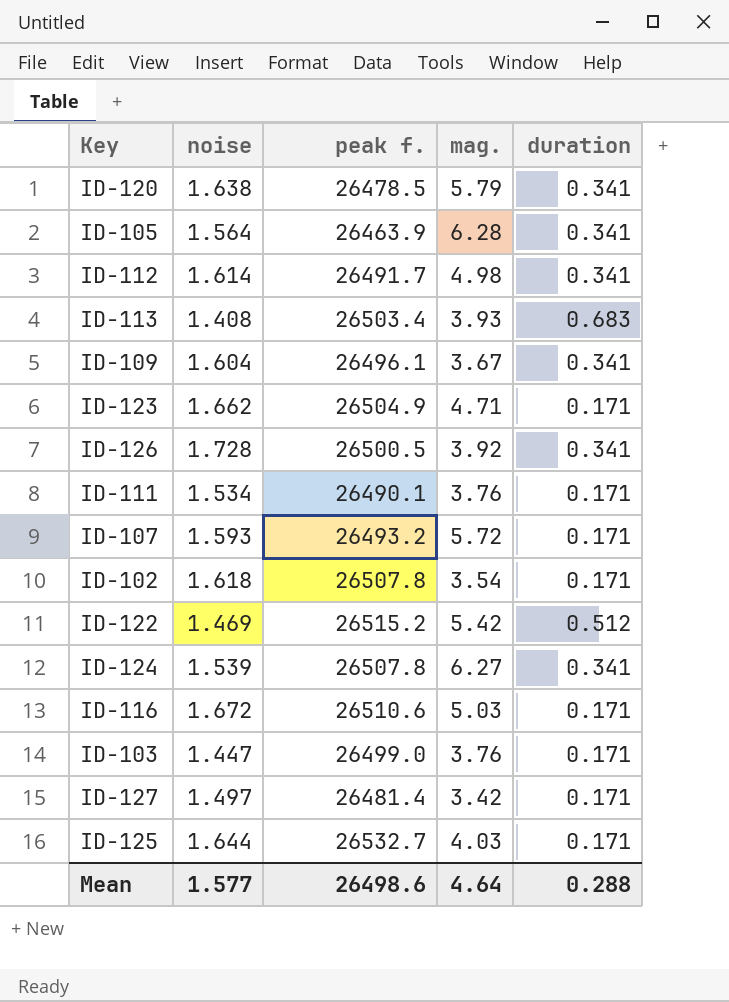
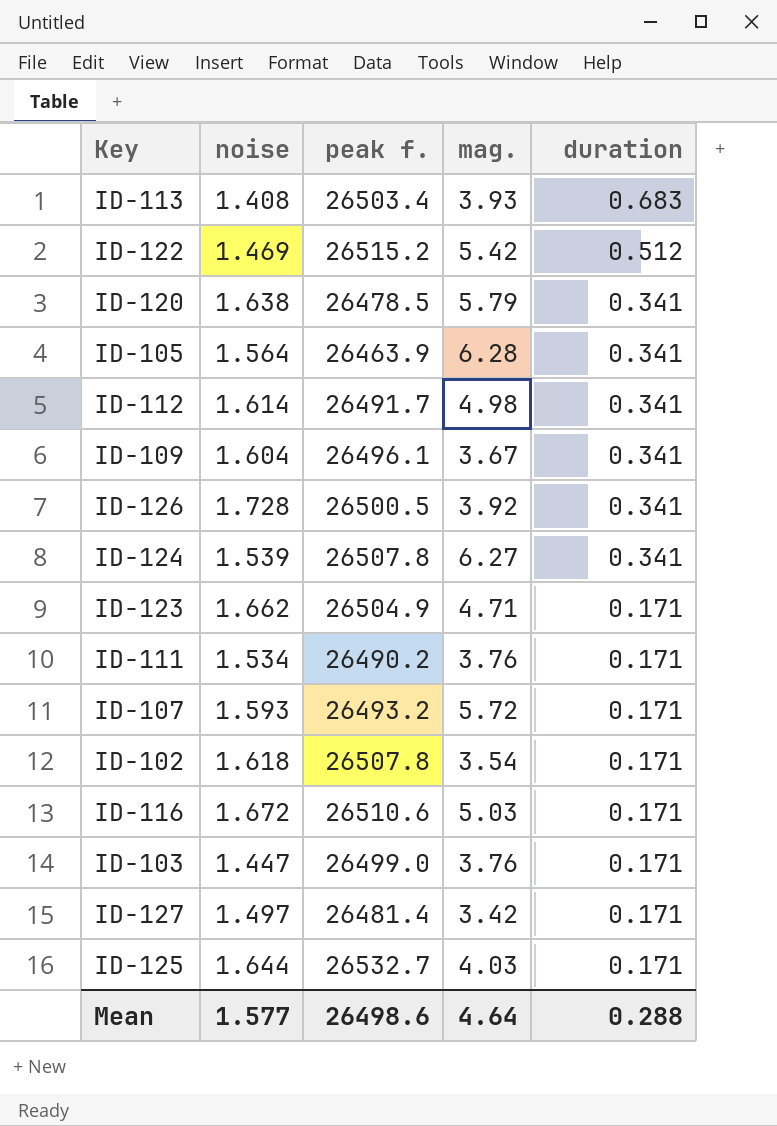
row order: none -> duration descending
ID-111 | peak f.: 26490.1 -> 26490.2

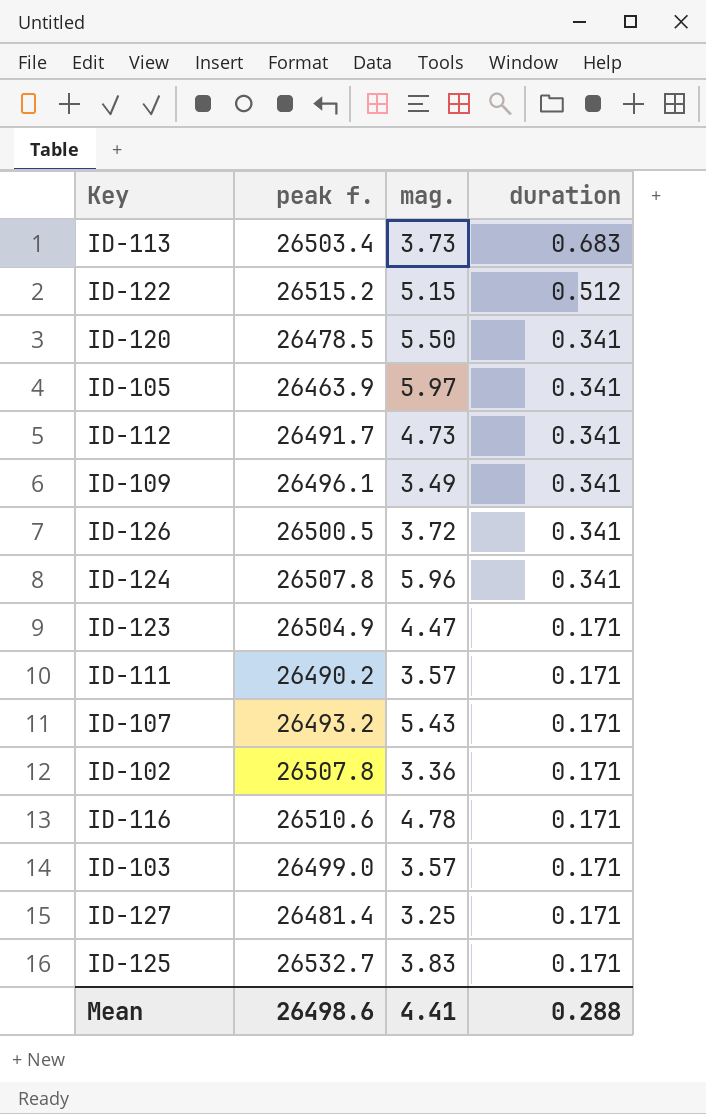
column noise | position: 2 -> none
ID-113 | mag.: 3.93 -> 3.73
ID-122 | mag.: 5.42 -> 5.15
ID-120 | mag.: 5.79 -> 5.50
ID-105 | mag.: 6.28 -> 5.97
ID-112 | mag.: 4.98 -> 4.73
ID-109 | mag.: 3.67 -> 3.49
ID-126 | mag.: 3.92 -> 3.72
ID-124 | mag.: 6.27 -> 5.96
ID-123 | mag.: 4.71 -> 4.47
ID-111 | mag.: 3.76 -> 3.57
ID-107 | mag.: 5.72 -> 5.43
ID-102 | mag.: 3.54 -> 3.36
ID-116 | mag.: 5.03 -> 4.78
ID-103 | mag.: 3.76 -> 3.57
ID-127 | mag.: 3.42 -> 3.25
ID-125 | mag.: 4.03 -> 3.83
Mean | mag.: 4.64 -> 4.41

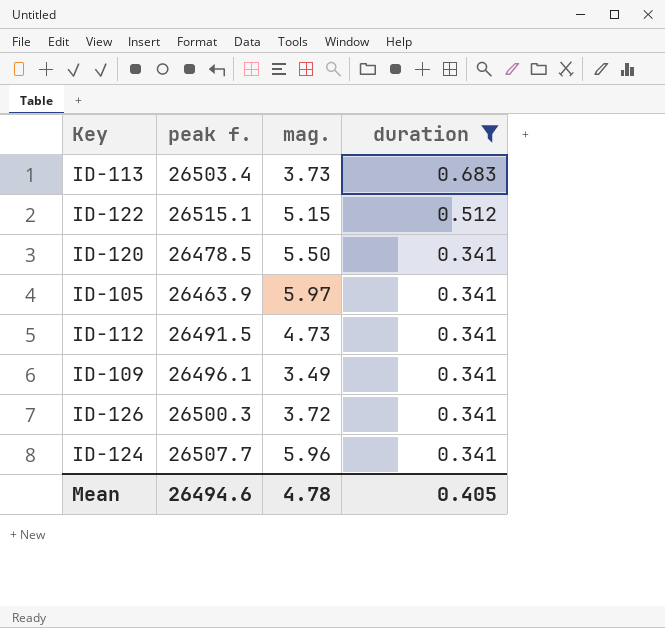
filter: none -> duration != 0.171
ID-122 | peak f.: 26515.2 -> 26515.1
ID-112 | peak f.: 26491.7 -> 26491.5
ID-126 | peak f.: 26500.5 -> 26500.3
ID-124 | peak f.: 26507.8 -> 26507.7
Mean | peak f.: 26498.6 -> 26494.6
Mean | mag.: 4.41 -> 4.78
Mean | duration: 0.288 -> 0.405

